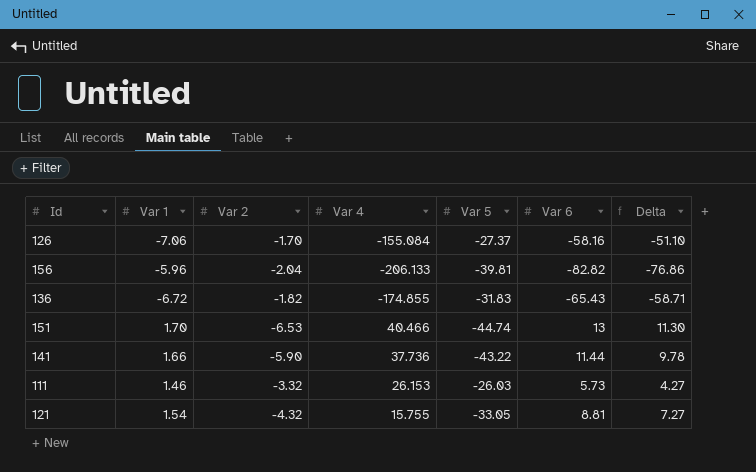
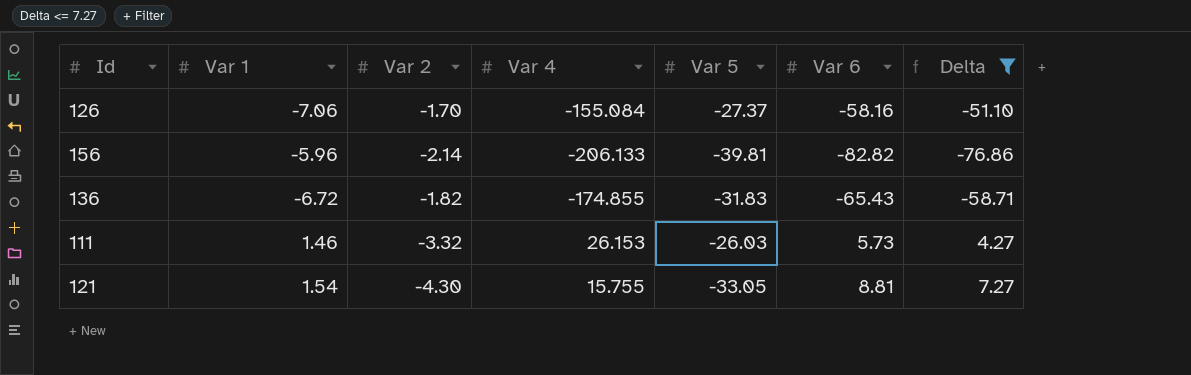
filter: none -> Delta <= 7.27
156 | Var 2: -2.04 -> -2.14
121 | Var 2: -4.32 -> -4.30

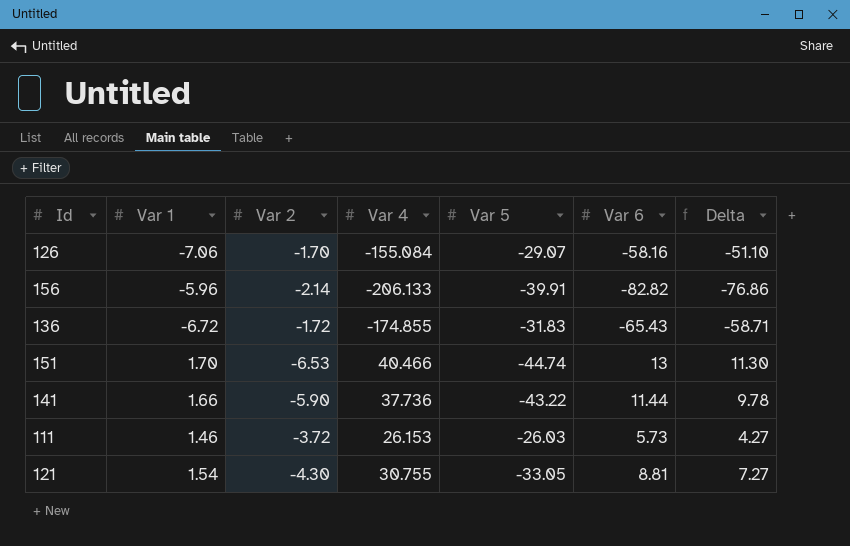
filter: Delta <= 7.27 -> none
126 | Var 5: -27.37 -> -29.07
156 | Var 5: -39.81 -> -39.91
136 | Var 2: -1.82 -> -1.72
111 | Var 2: -3.32 -> -3.72
121 | Var 4: 15.755 -> 30.755

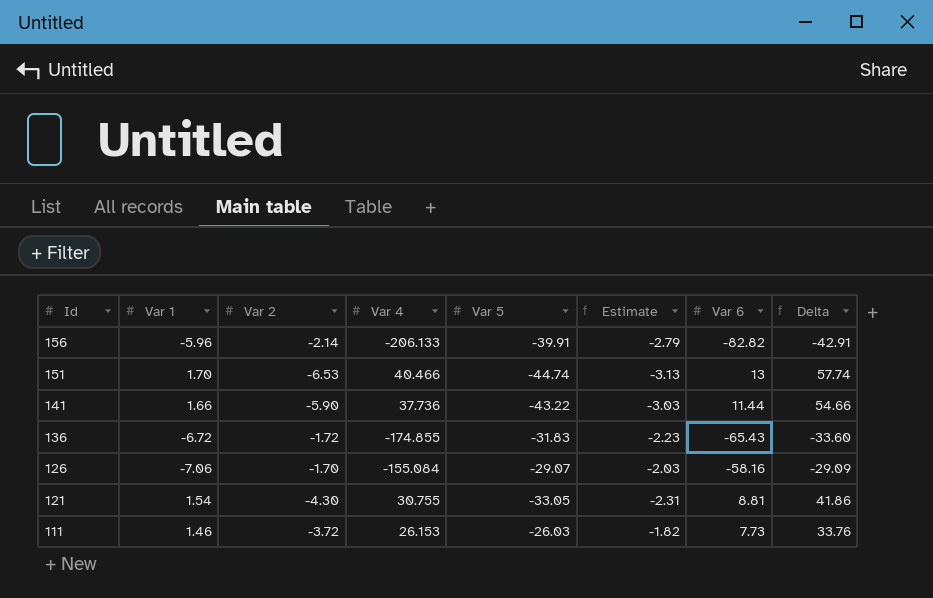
row order: none -> Id descending
column Estimate | formula: none -> [Var 5] * 0.07
column Delta | formula: [Var 6] - [Var 1] -> [Var 6] - [Var 5]
111 | Var 6: 5.73 -> 7.73

